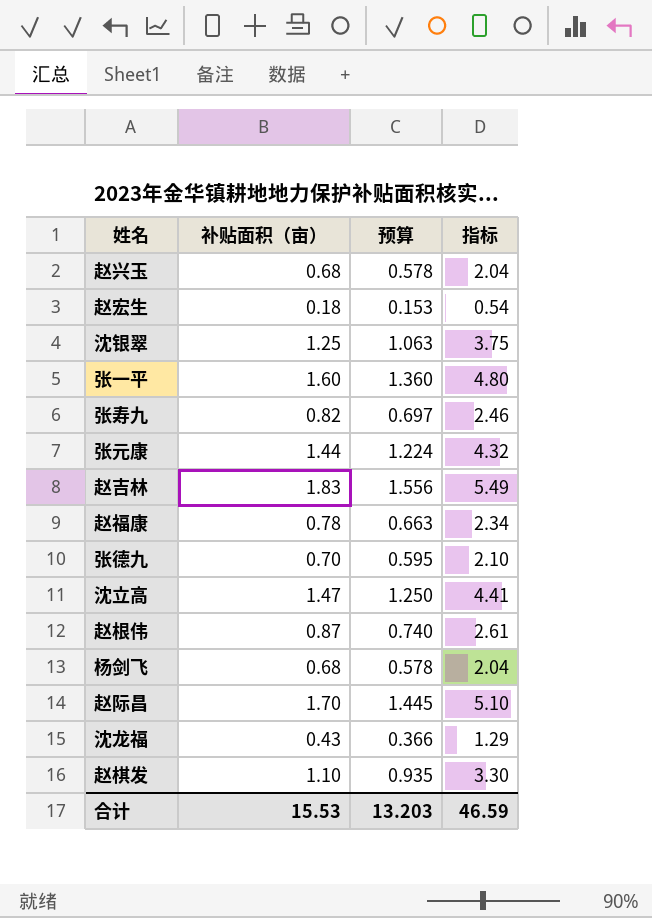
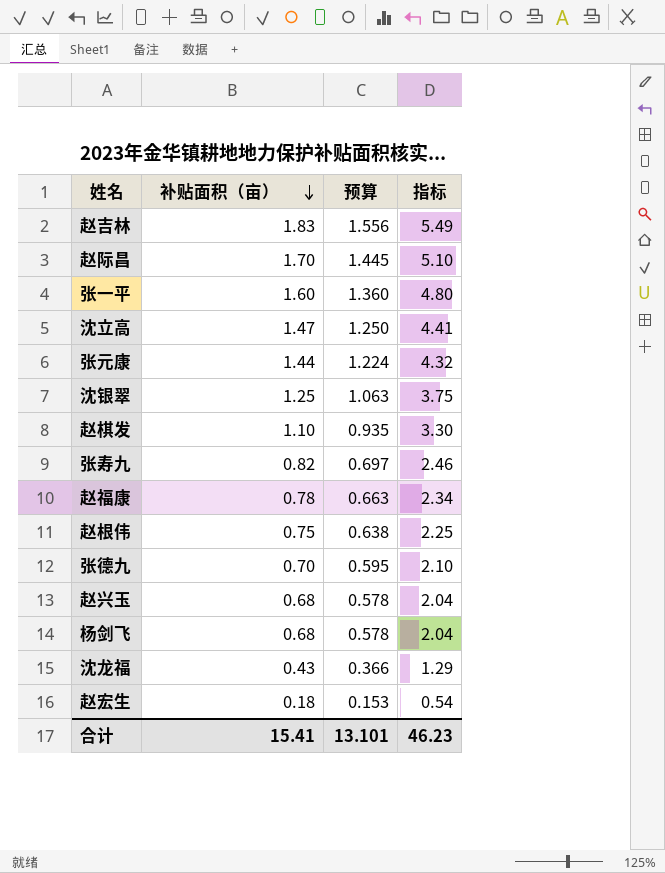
row order: none -> 补贴面积（亩） descending
赵根伟 | 补贴面积（亩）: 0.87 -> 0.75
赵根伟 | 预算: 0.740 -> 0.638
赵根伟 | 指标: 2.61 -> 2.25
合计 | 补贴面积（亩）: 15.53 -> 15.41
合计 | 预算: 13.203 -> 13.101
合计 | 指标: 46.59 -> 46.23

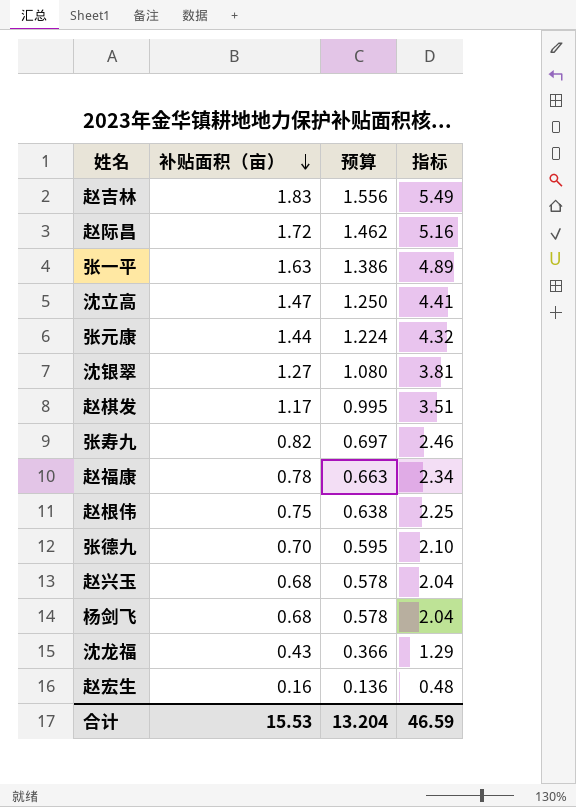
赵际昌 | 补贴面积（亩）: 1.70 -> 1.72
赵际昌 | 预算: 1.445 -> 1.462
赵际昌 | 指标: 5.10 -> 5.16
张一平 | 补贴面积（亩）: 1.60 -> 1.63
张一平 | 预算: 1.360 -> 1.386
张一平 | 指标: 4.80 -> 4.89
沈银翠 | 补贴面积（亩）: 1.25 -> 1.27
沈银翠 | 预算: 1.063 -> 1.080
沈银翠 | 指标: 3.75 -> 3.81
赵棋发 | 补贴面积（亩）: 1.10 -> 1.17
赵棋发 | 预算: 0.935 -> 0.995
赵棋发 | 指标: 3.30 -> 3.51
赵宏生 | 补贴面积（亩）: 0.18 -> 0.16
赵宏生 | 预算: 0.153 -> 0.136
赵宏生 | 指标: 0.54 -> 0.48
合计 | 补贴面积（亩）: 15.41 -> 15.53
合计 | 预算: 13.101 -> 13.204
合计 | 指标: 46.23 -> 46.59

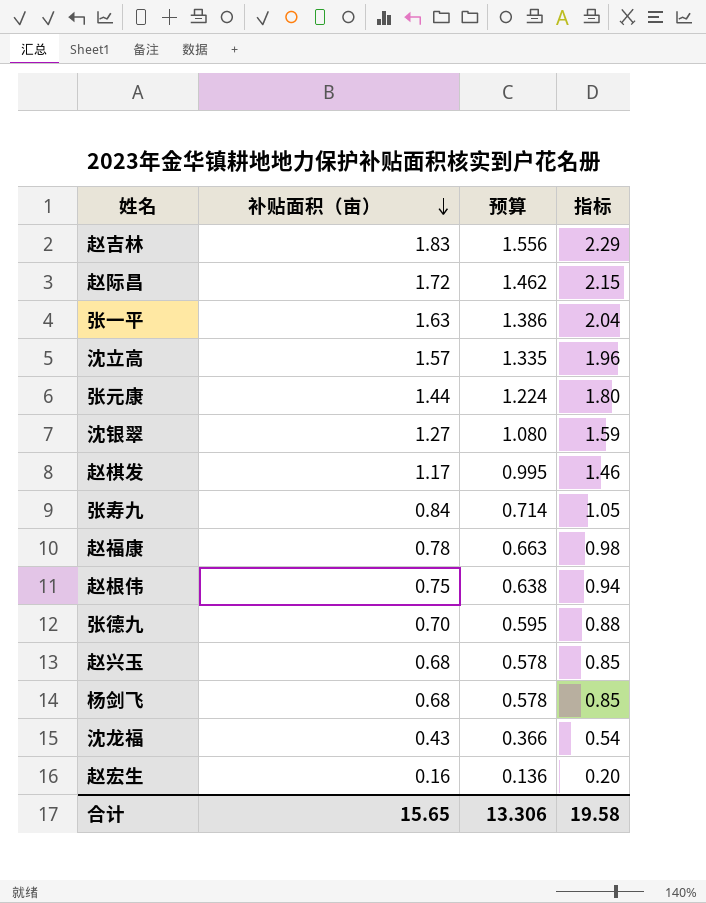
column 指标 | formula: [补贴面积（亩）] * 3 -> [补贴面积（亩）] * 1.25
沈立高 | 补贴面积（亩）: 1.47 -> 1.57
沈立高 | 预算: 1.250 -> 1.335
张寿九 | 补贴面积（亩）: 0.82 -> 0.84
张寿九 | 预算: 0.697 -> 0.714
合计 | 补贴面积（亩）: 15.53 -> 15.65
合计 | 预算: 13.204 -> 13.306
合计 | 指标: 46.59 -> 19.58

